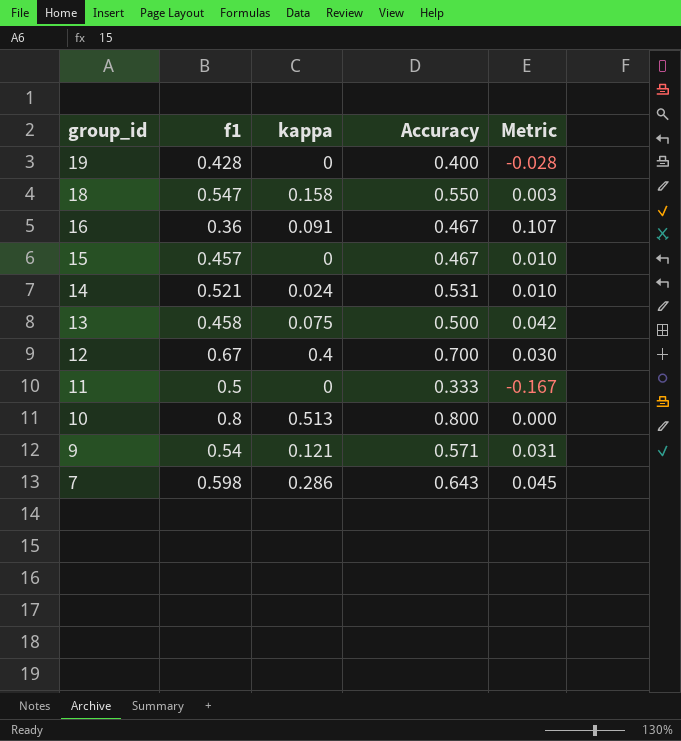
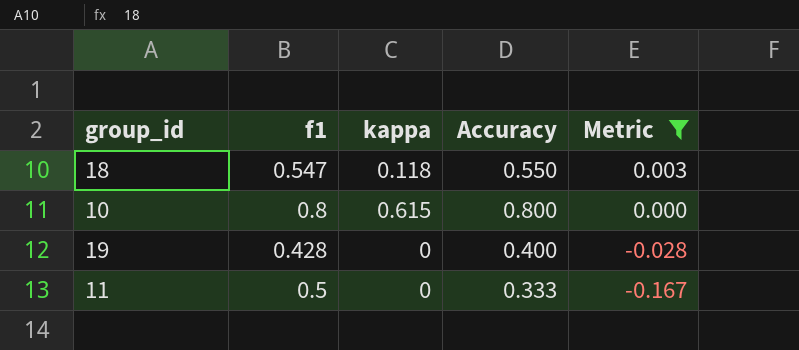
filter: none -> Metric <= 0.003
row order: group_id descending -> Metric descending
18 | kappa: 0.158 -> 0.118
10 | kappa: 0.513 -> 0.615

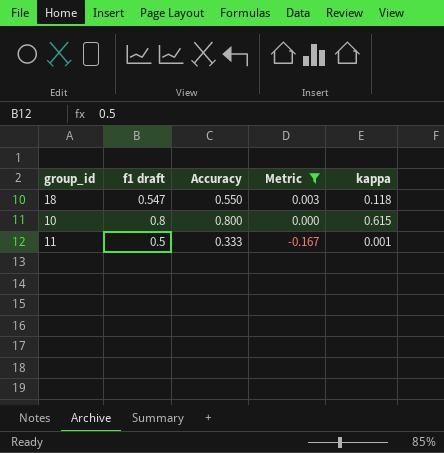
column name: f1 -> f1 draft
column kappa | position: 3 -> 5
row 19: 0.428 | 0 | 0.400 | -0.028 -> none
11 | kappa: 0 -> 0.001

